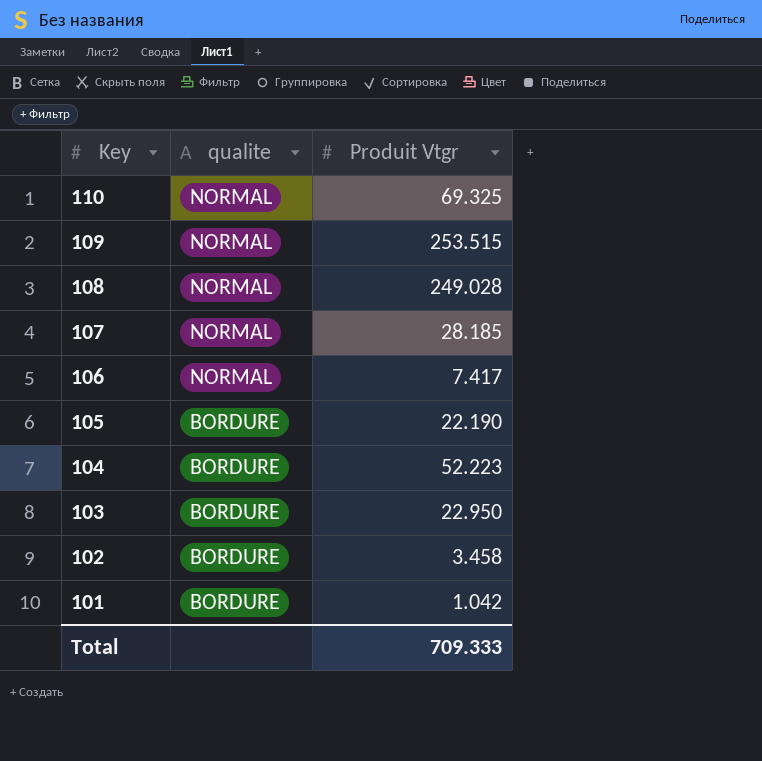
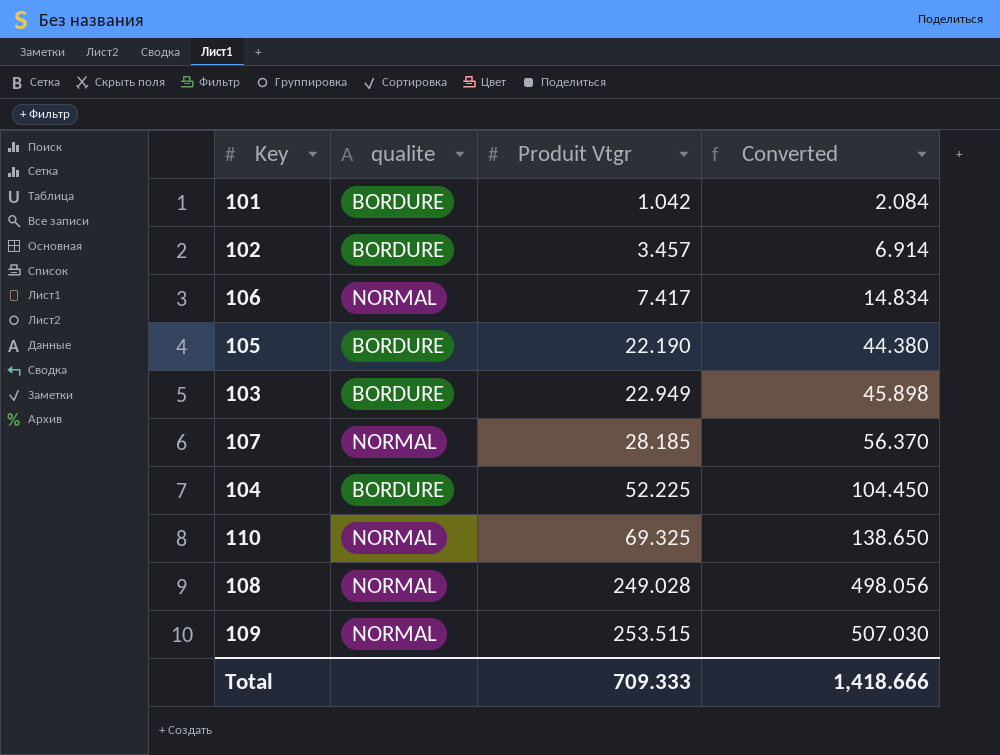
row order: Key descending -> Produit Vtgr ascending
column Converted | formula: none -> [Produit Vtgr] * 2
102 | Produit Vtgr: 3.458 -> 3.457
103 | Produit Vtgr: 22.950 -> 22.949
104 | Produit Vtgr: 52.223 -> 52.225

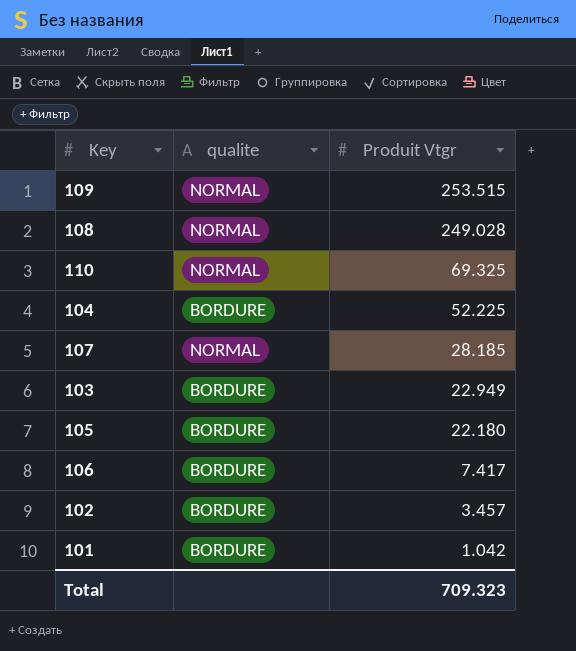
row order: Produit Vtgr ascending -> Produit Vtgr descending
column Converted | formula: [Produit Vtgr] * 2 -> none
105 | Produit Vtgr: 22.190 -> 22.180
106 | qualite: NORMAL -> BORDURE
Total | Produit Vtgr: 709.333 -> 709.323

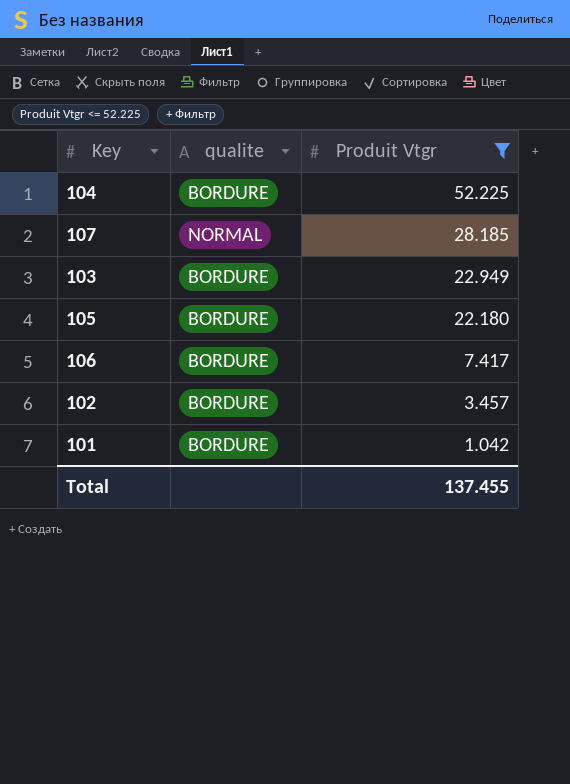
filter: none -> Produit Vtgr <= 52.225
Total | Produit Vtgr: 709.323 -> 137.455

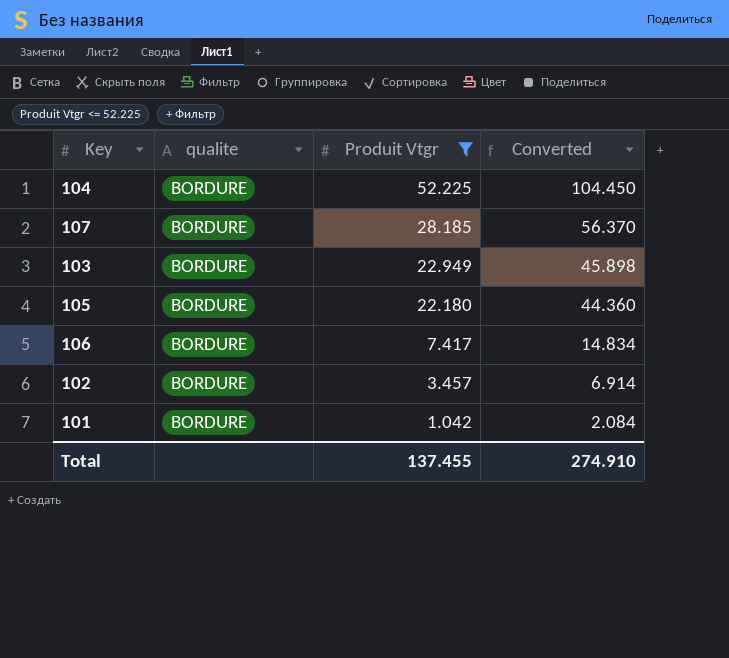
column Converted | formula: none -> [Produit Vtgr] * 2
107 | qualite: NORMAL -> BORDURE

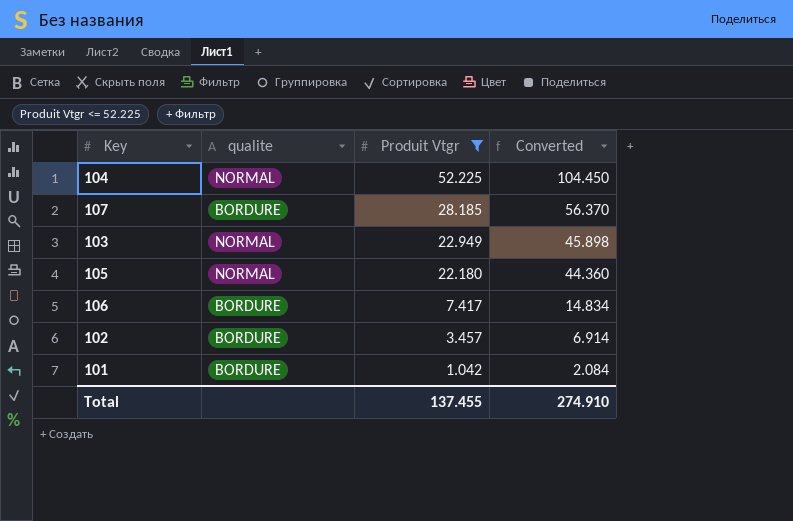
104 | qualite: BORDURE -> NORMAL
103 | qualite: BORDURE -> NORMAL
105 | qualite: BORDURE -> NORMAL

